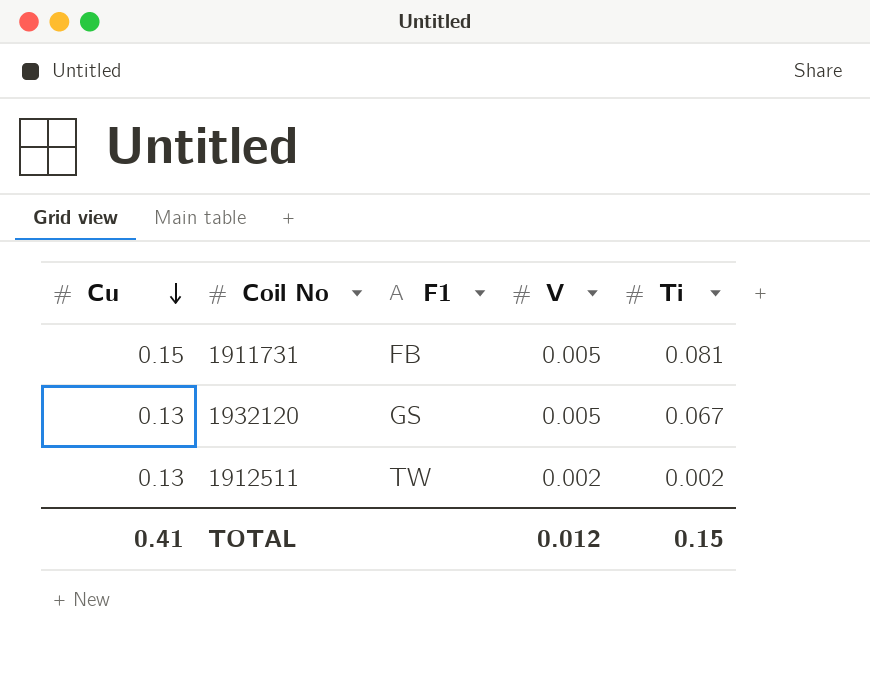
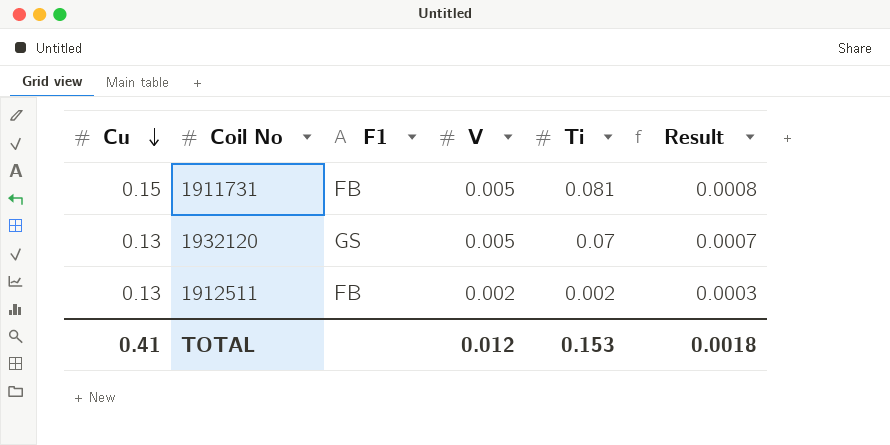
column Result | formula: none -> [Cu] * [V]
1932120 | Ti: 0.067 -> 0.07
1912511 | F1: TW -> FB
TOTAL | Ti: 0.15 -> 0.153

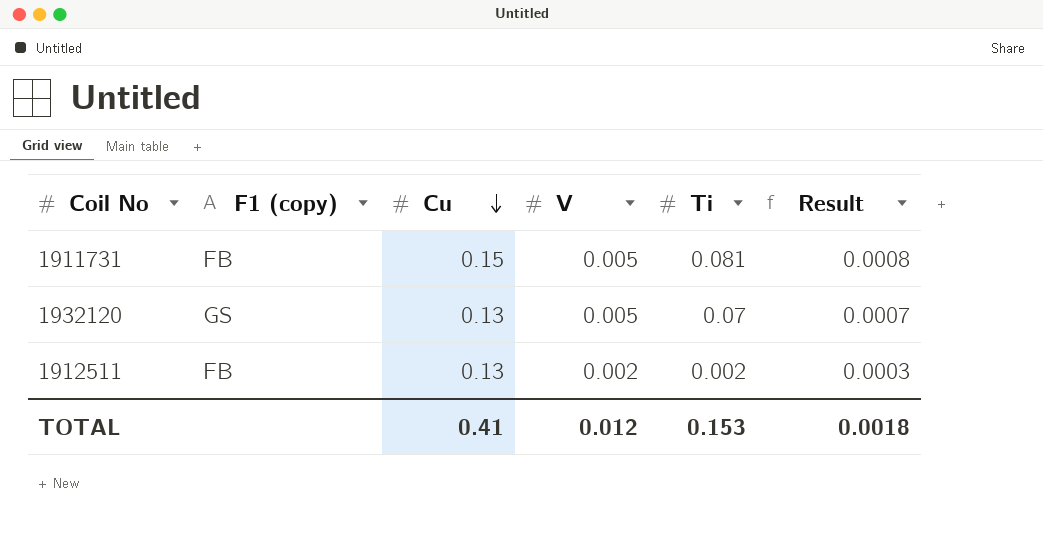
column name: F1 -> F1 (copy)
column Cu | position: 1 -> 3

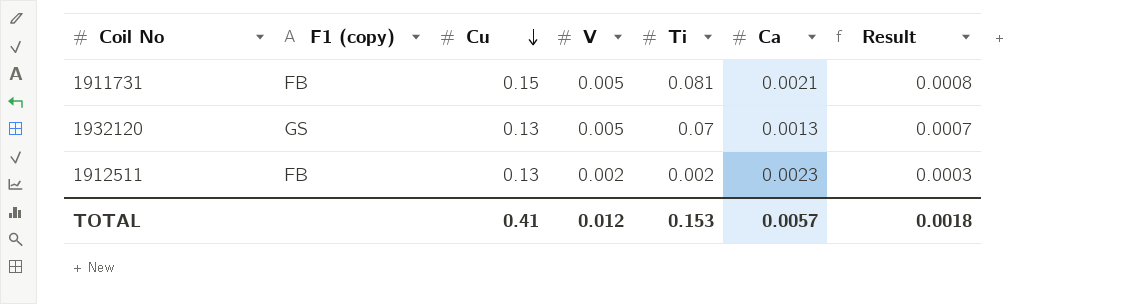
column Ca | position: none -> 6

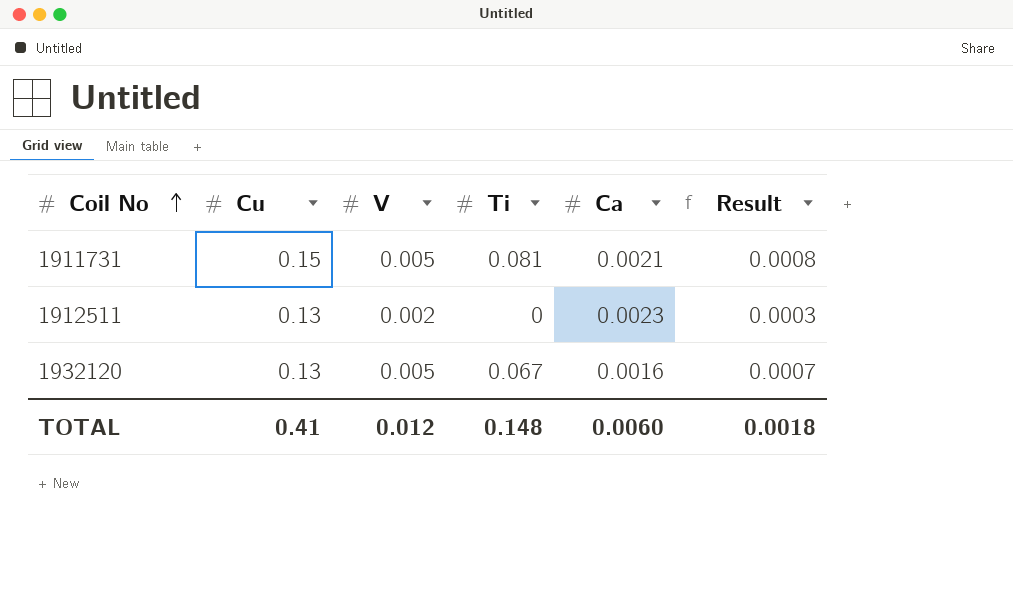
row order: Cu descending -> Coil No ascending
column F1 (copy) | position: 2 -> none
1912511 | Ti: 0.002 -> 0
1932120 | Ti: 0.07 -> 0.067
1932120 | Ca: 0.0013 -> 0.0016
TOTAL | Ti: 0.153 -> 0.148
TOTAL | Ca: 0.0057 -> 0.0060

